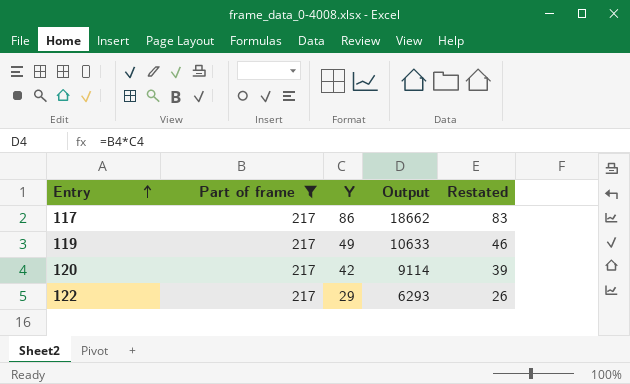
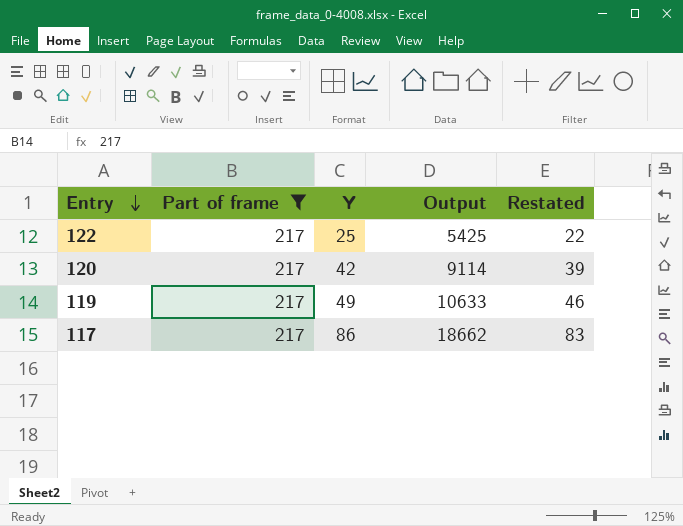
row order: Entry ascending -> Entry descending
122 | Y: 29 -> 25
122 | Output: 6293 -> 5425
122 | Restated: 26 -> 22

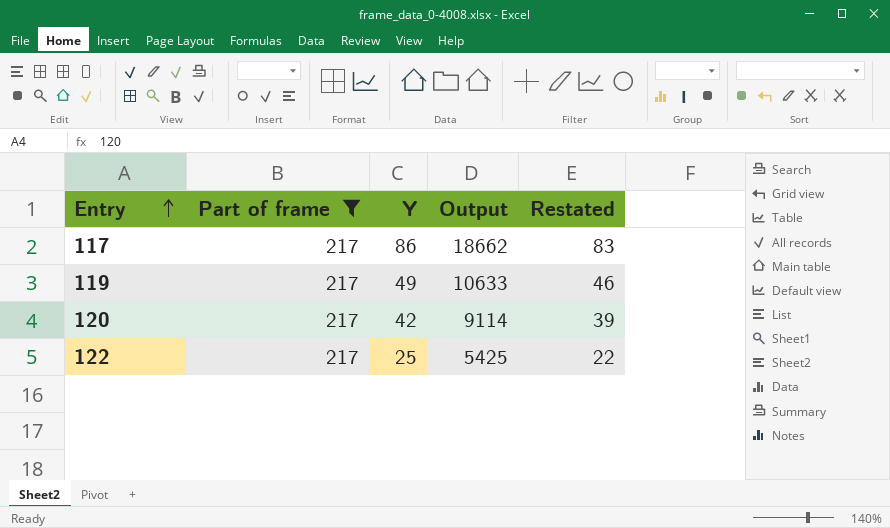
row order: Entry descending -> Entry ascending

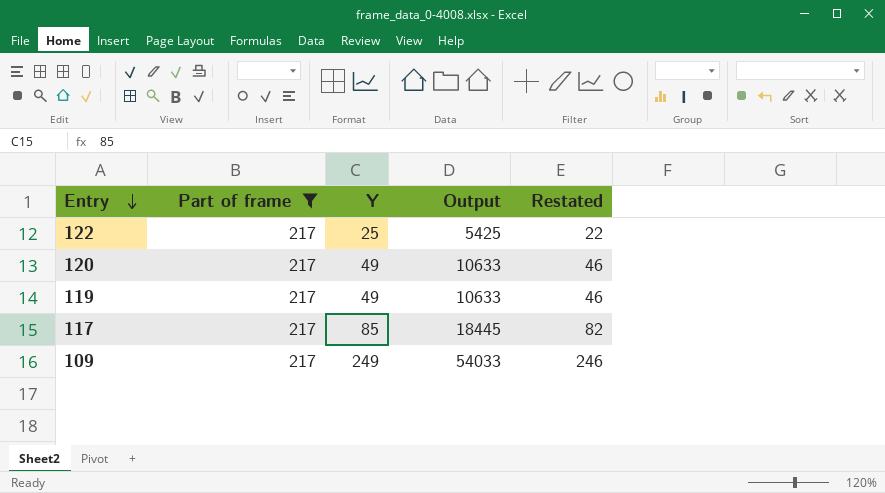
row order: Entry ascending -> Entry descending
120 | Y: 42 -> 49
120 | Output: 9114 -> 10633
120 | Restated: 39 -> 46
117 | Y: 86 -> 85
117 | Output: 18662 -> 18445
117 | Restated: 83 -> 82
row 109: none -> 217 | 249 | 54033 | 246

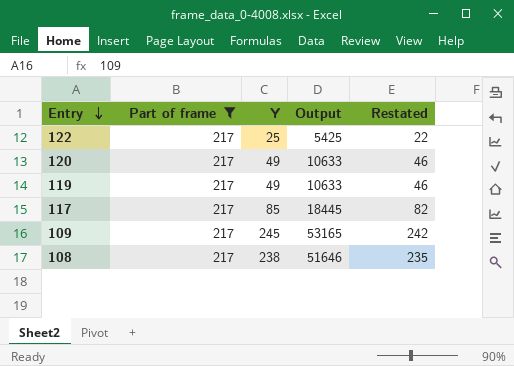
109 | Y: 249 -> 245
109 | Output: 54033 -> 53165
109 | Restated: 246 -> 242
row 108: none -> 217 | 238 | 51646 | 235

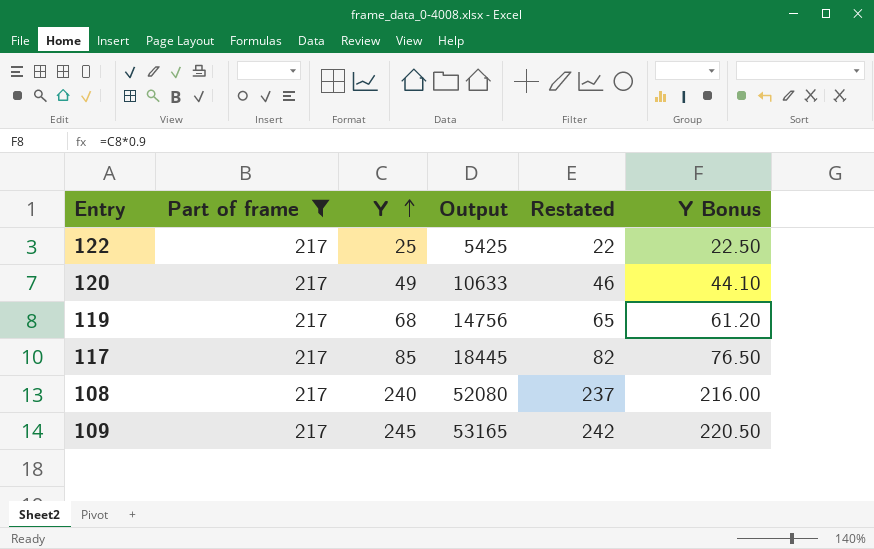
row order: Entry descending -> Y ascending
column Y Bonus | formula: none -> [Y] * 0.9
119 | Y: 49 -> 68
119 | Output: 10633 -> 14756
119 | Restated: 46 -> 65
108 | Y: 238 -> 240
108 | Output: 51646 -> 52080
108 | Restated: 235 -> 237

